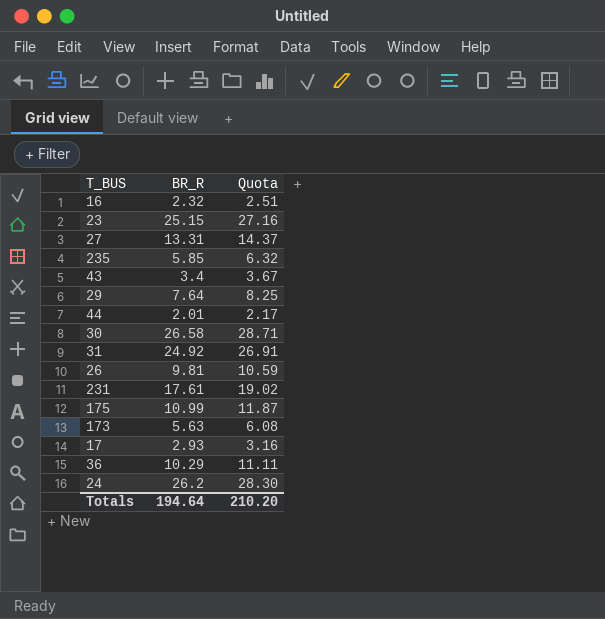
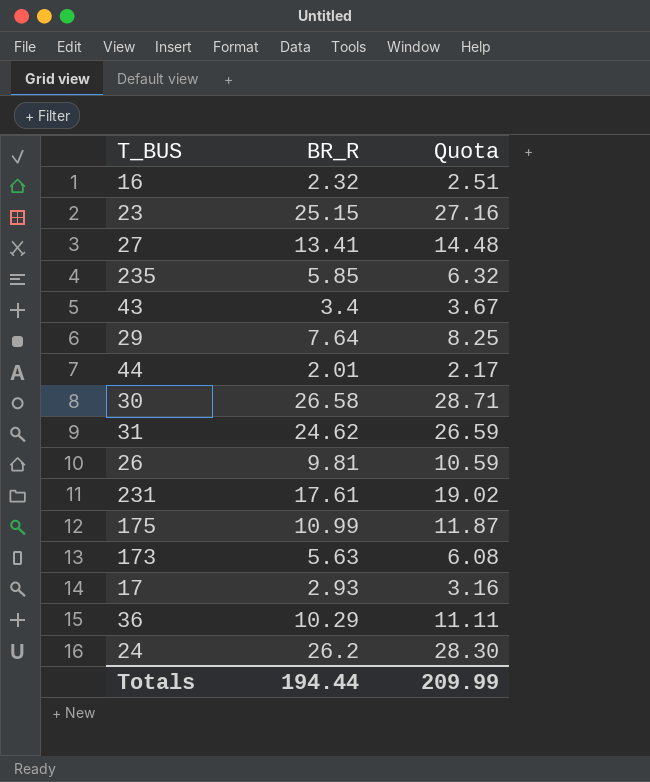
27 | BR_R: 13.31 -> 13.41
27 | Quota: 14.37 -> 14.48
31 | BR_R: 24.92 -> 24.62
31 | Quota: 26.91 -> 26.59
Totals | BR_R: 194.64 -> 194.44
Totals | Quota: 210.20 -> 209.99

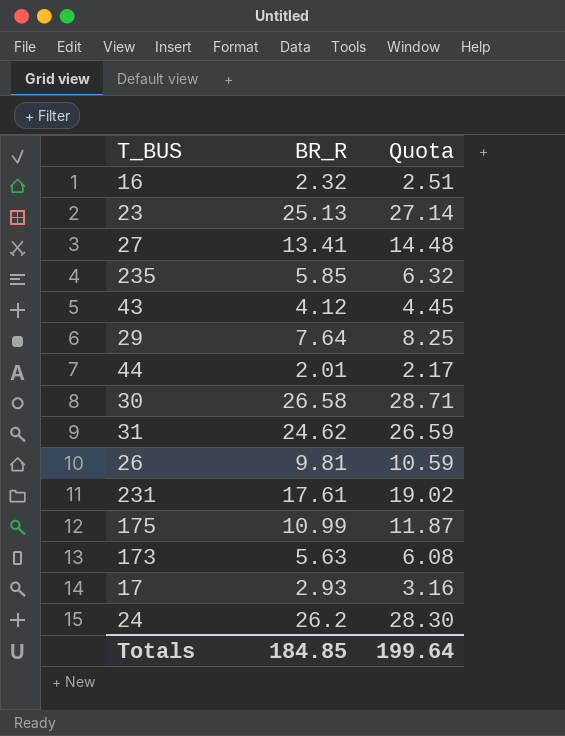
row 36: 10.29 | 11.11 -> none
23 | BR_R: 25.15 -> 25.13
23 | Quota: 27.16 -> 27.14
43 | BR_R: 3.4 -> 4.12
43 | Quota: 3.67 -> 4.45
Totals | BR_R: 194.44 -> 184.85
Totals | Quota: 209.99 -> 199.64

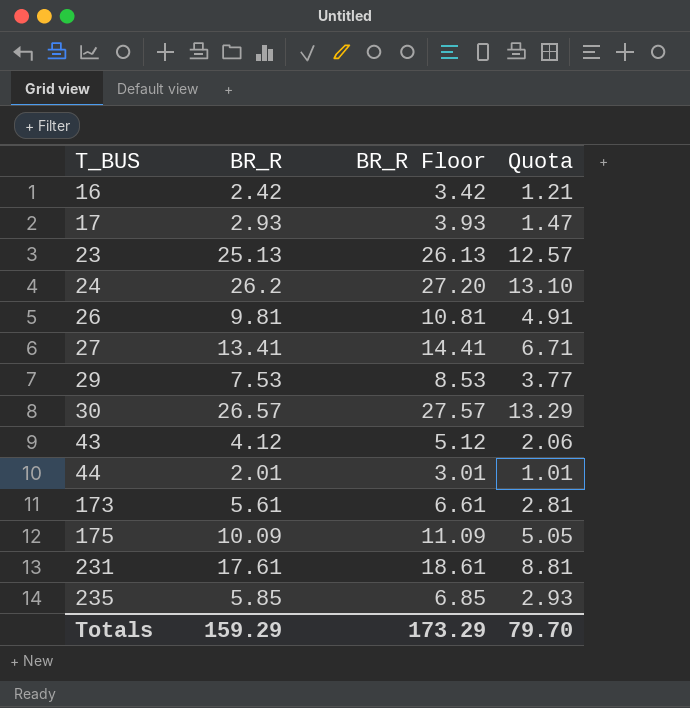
row order: none -> T_BUS ascending
column BR_R Floor | formula: none -> [BR_R] + 1
column Quota | formula: [BR_R] * 1.08 -> [BR_R] * 0.5
row 31: 24.62 | 26.59 -> none
16 | BR_R: 2.32 -> 2.42
29 | BR_R: 7.64 -> 7.53
30 | BR_R: 26.58 -> 26.57
173 | BR_R: 5.63 -> 5.61
175 | BR_R: 10.99 -> 10.09
Totals | BR_R: 184.85 -> 159.29
Totals | Quota: 199.64 -> 79.70

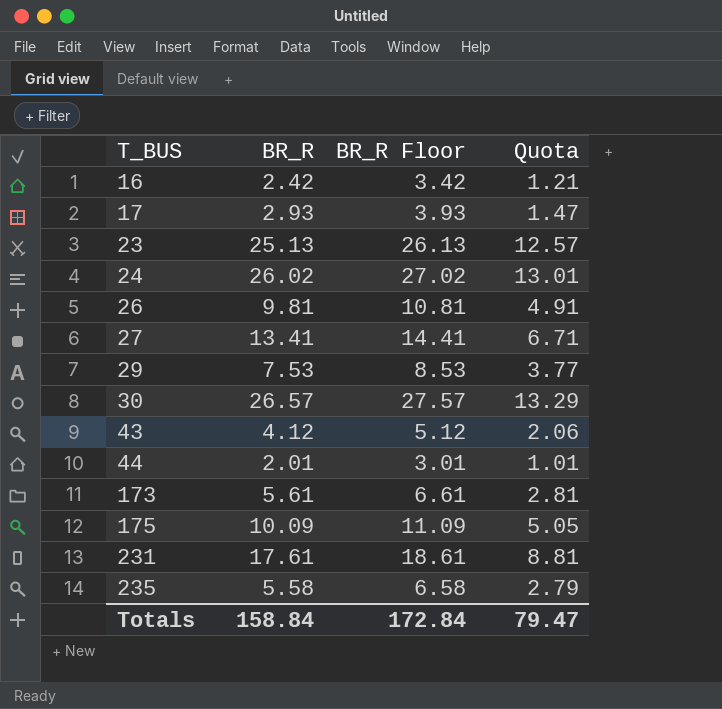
24 | BR_R: 26.2 -> 26.02
24 | BR_R Floor: 27.20 -> 27.02
24 | Quota: 13.10 -> 13.01
235 | BR_R: 5.85 -> 5.58
235 | BR_R Floor: 6.85 -> 6.58
235 | Quota: 2.93 -> 2.79
Totals | BR_R: 159.29 -> 158.84
Totals | BR_R Floor: 173.29 -> 172.84
Totals | Quota: 79.70 -> 79.47

